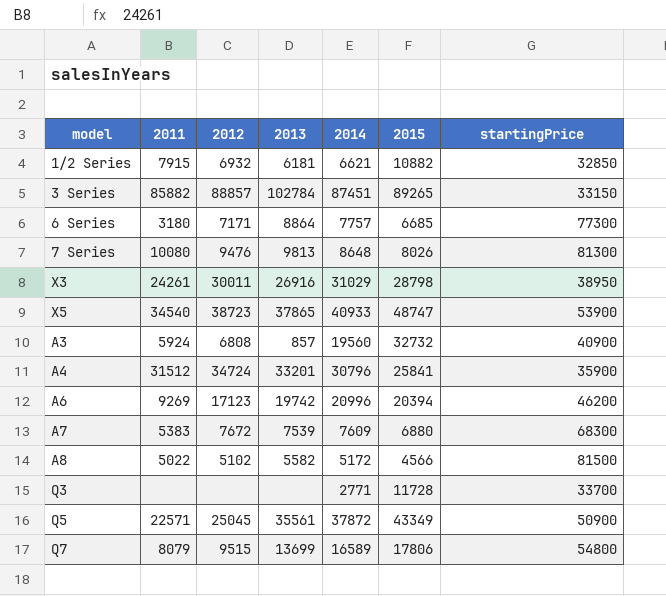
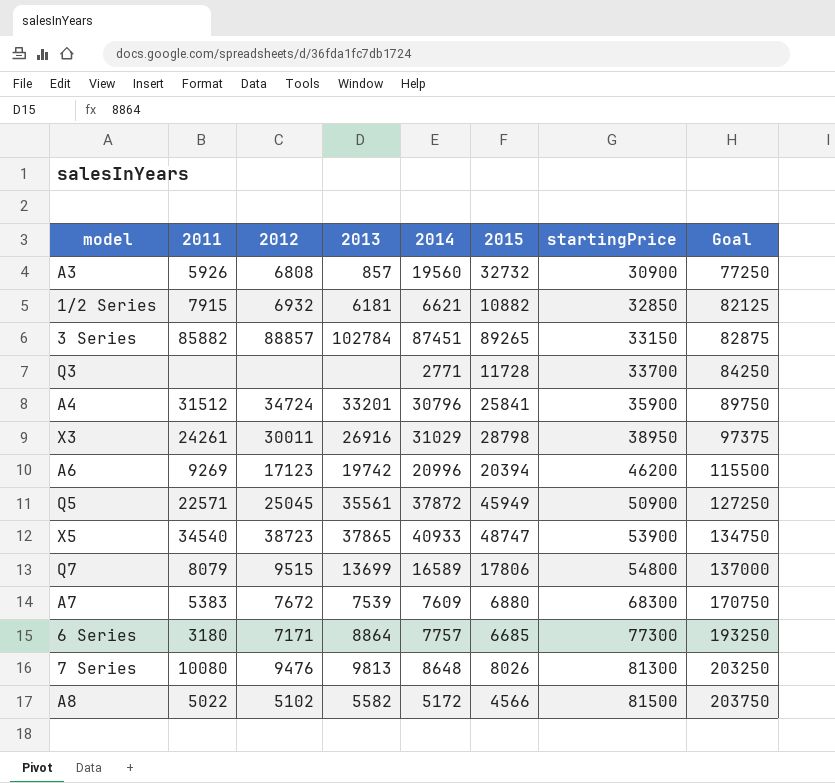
row order: none -> startingPrice ascending
column Goal | formula: none -> [startingPrice] * 2.5
A3 | 2011: 5924 -> 5926
A3 | startingPrice: 40900 -> 30900
Q5 | 2015: 43349 -> 45949

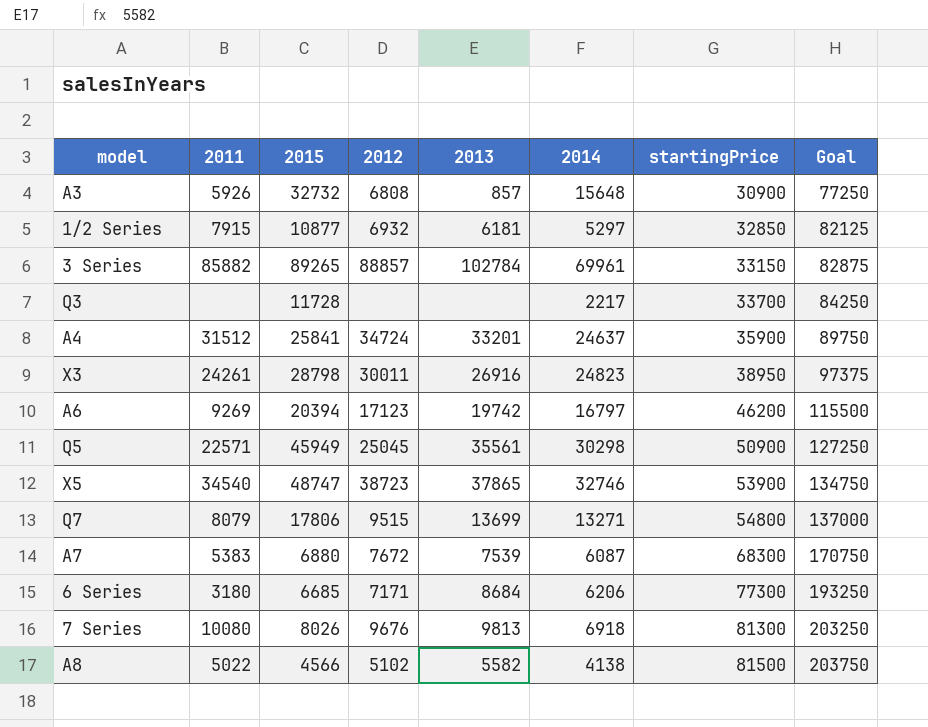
column 2015 | position: 6 -> 3
A3 | 2014: 19560 -> 15648
1/2 Series | 2015: 10882 -> 10877
1/2 Series | 2014: 6621 -> 5297
3 Series | 2014: 87451 -> 69961
Q3 | 2014: 2771 -> 2217
A4 | 2014: 30796 -> 24637
X3 | 2014: 31029 -> 24823
A6 | 2014: 20996 -> 16797
Q5 | 2014: 37872 -> 30298
X5 | 2014: 40933 -> 32746
Q7 | 2014: 16589 -> 13271
A7 | 2014: 7609 -> 6087
6 Series | 2013: 8864 -> 8684
6 Series | 2014: 7757 -> 6206
7 Series | 2012: 9476 -> 9676
7 Series | 2014: 8648 -> 6918
A8 | 2014: 5172 -> 4138

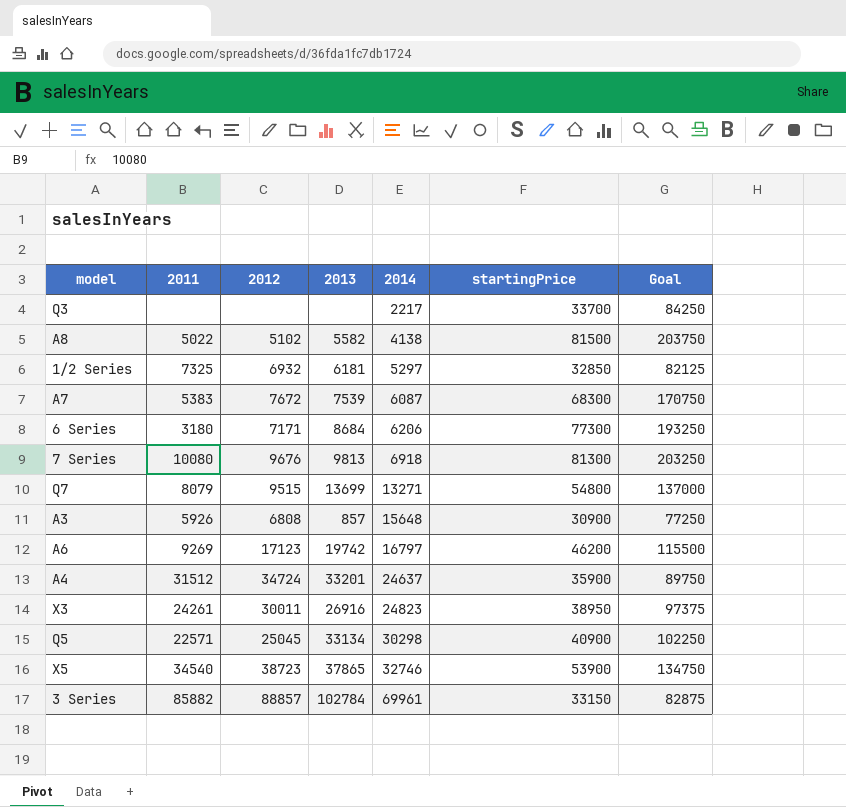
row order: startingPrice ascending -> 2014 ascending
column 2015 | position: 3 -> none
1/2 Series | 2011: 7915 -> 7325
Q5 | 2013: 35561 -> 33134
Q5 | startingPrice: 50900 -> 40900
Q5 | Goal: 127250 -> 102250

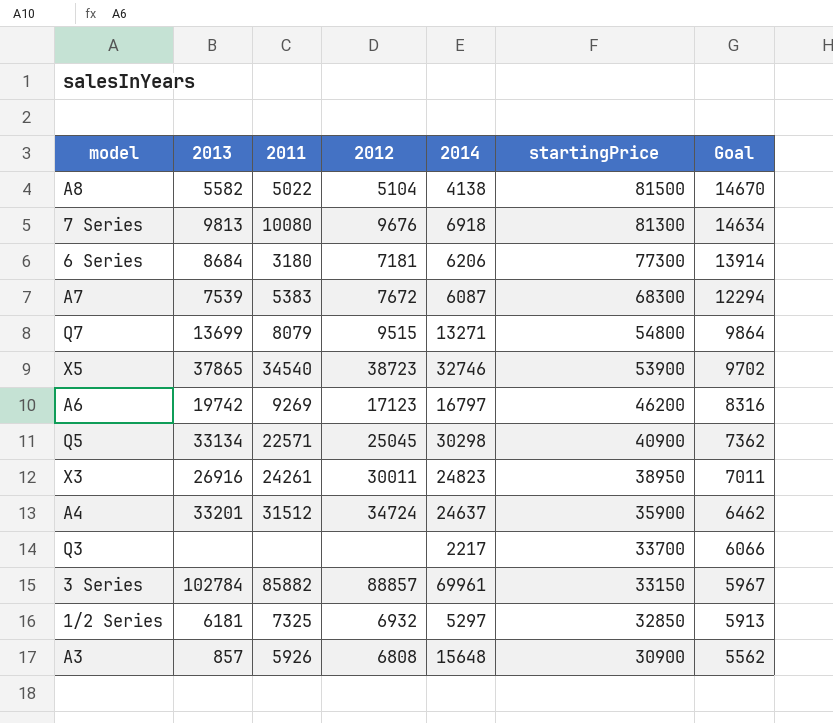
row order: 2014 ascending -> startingPrice descending
column 2013 | position: 4 -> 2
column Goal | formula: [startingPrice] * 2.5 -> [startingPrice] * 0.18
A8 | 2012: 5102 -> 5104
6 Series | 2012: 7171 -> 7181

